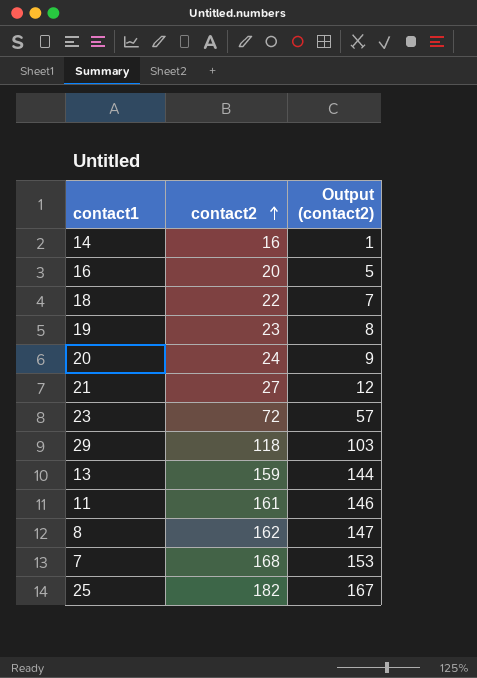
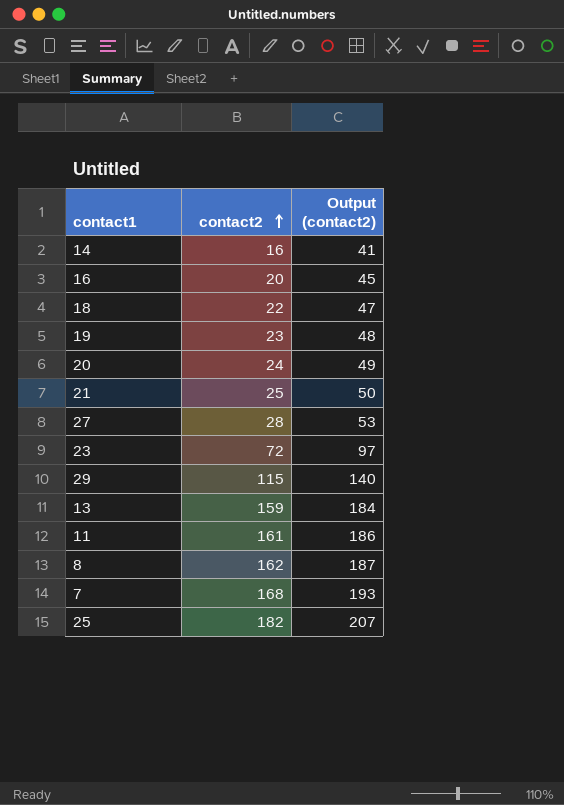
column Output (contact2) | formula: [contact2] - 15 -> [contact2] + 25
21 | contact2: 27 -> 25
row 27: none -> 28 | 53
29 | contact2: 118 -> 115

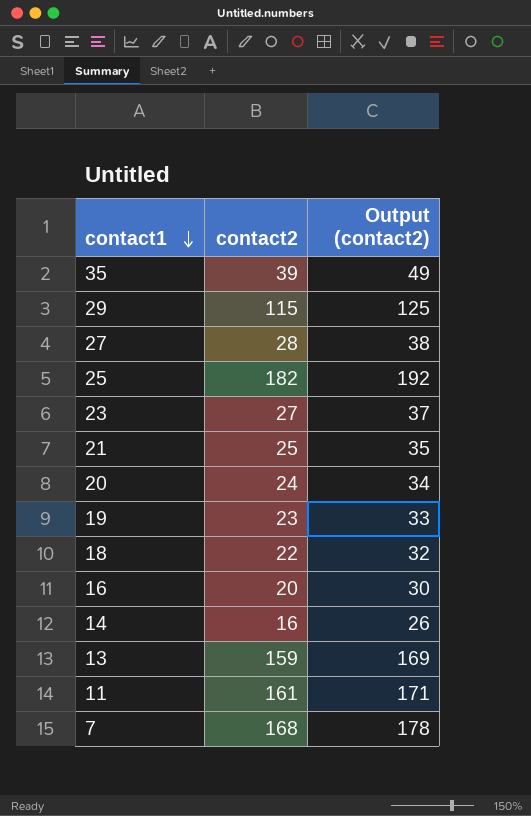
row order: contact2 ascending -> contact1 descending
column Output (contact2) | formula: [contact2] + 25 -> [contact2] + 10
row 8: 162 | 187 -> none
row 35: none -> 39 | 49
23 | contact2: 72 -> 27

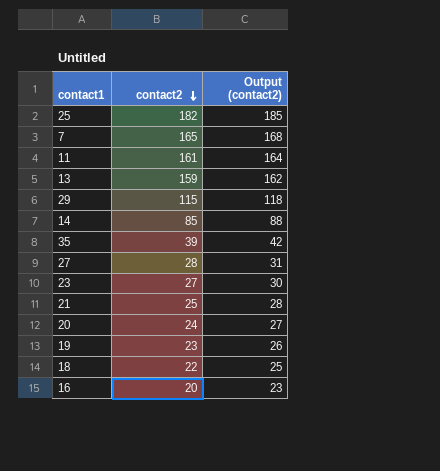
row order: contact1 descending -> contact2 descending
column Output (contact2) | formula: [contact2] + 10 -> [contact2] + 3
7 | contact2: 168 -> 165
14 | contact2: 16 -> 85

